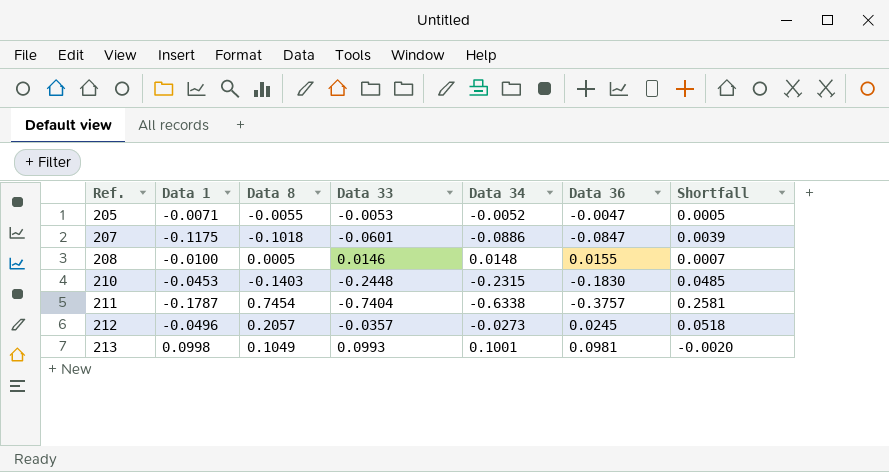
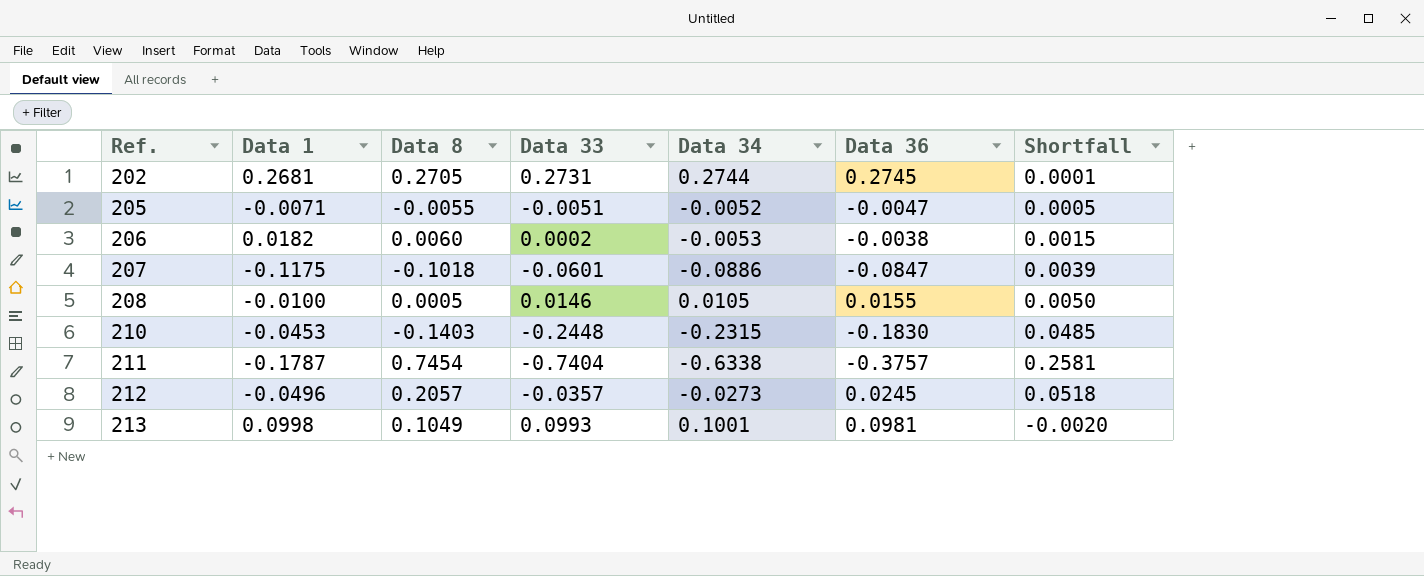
row 202: none -> 0.2681 | 0.2705 | 0.2731 | 0.2744 | 0.2745 | 0.0001
205 | Data 33: -0.0053 -> -0.0051
row 206: none -> 0.0182 | 0.0060 | 0.0002 | -0.0053 | -0.0038 | 0.0015
208 | Data 34: 0.0148 -> 0.0105
208 | Shortfall: 0.0007 -> 0.0050

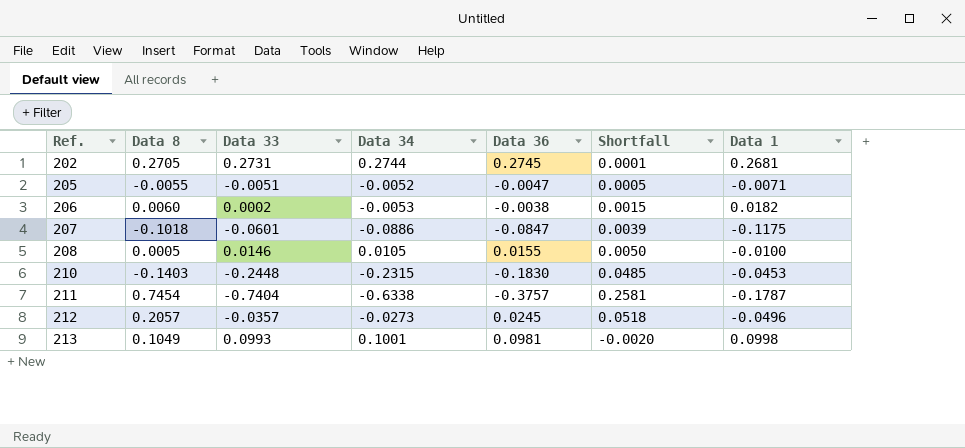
column Data 1 | position: 2 -> 7

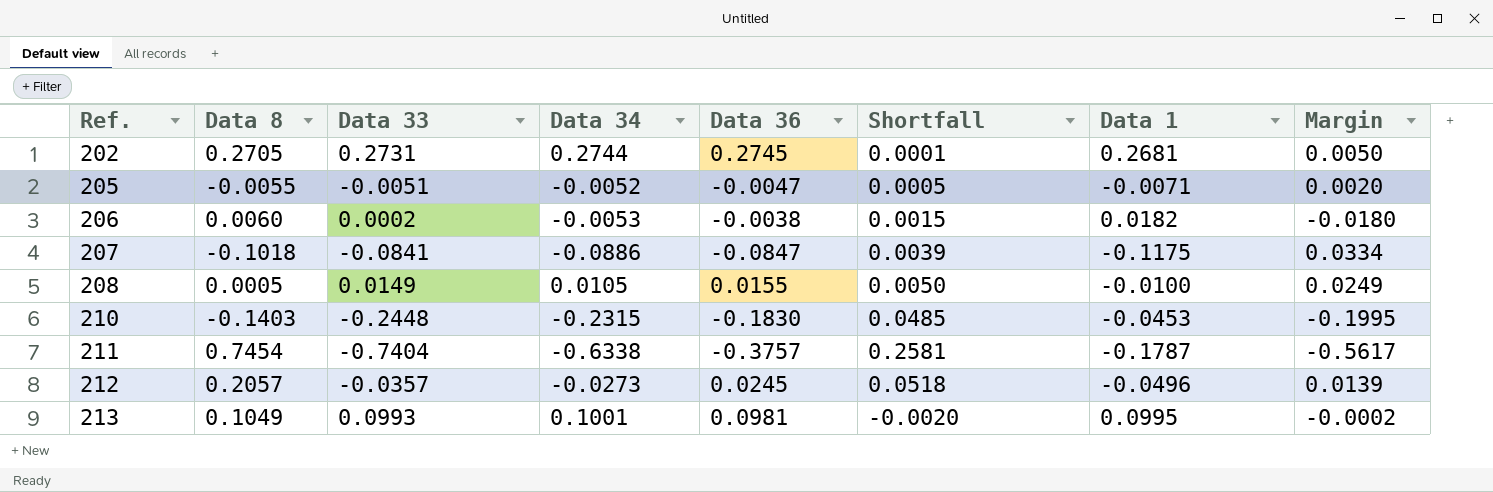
column Margin | formula: none -> [Data 33] - [Data 1]
207 | Data 33: -0.0601 -> -0.0841
208 | Data 33: 0.0146 -> 0.0149
213 | Data 1: 0.0998 -> 0.0995

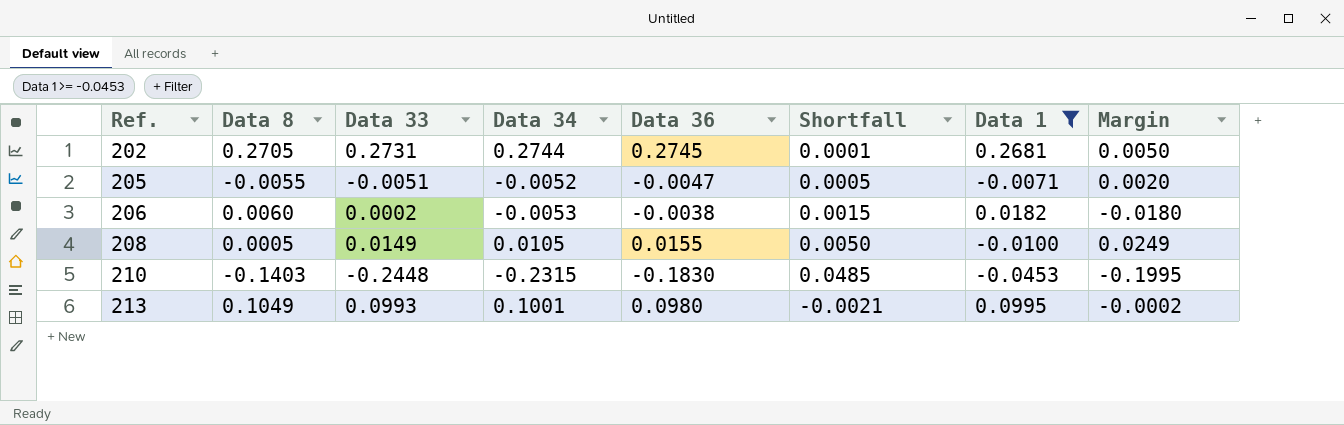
filter: none -> Data 1 >= -0.0453
213 | Data 36: 0.0981 -> 0.0980
213 | Shortfall: -0.0020 -> -0.0021

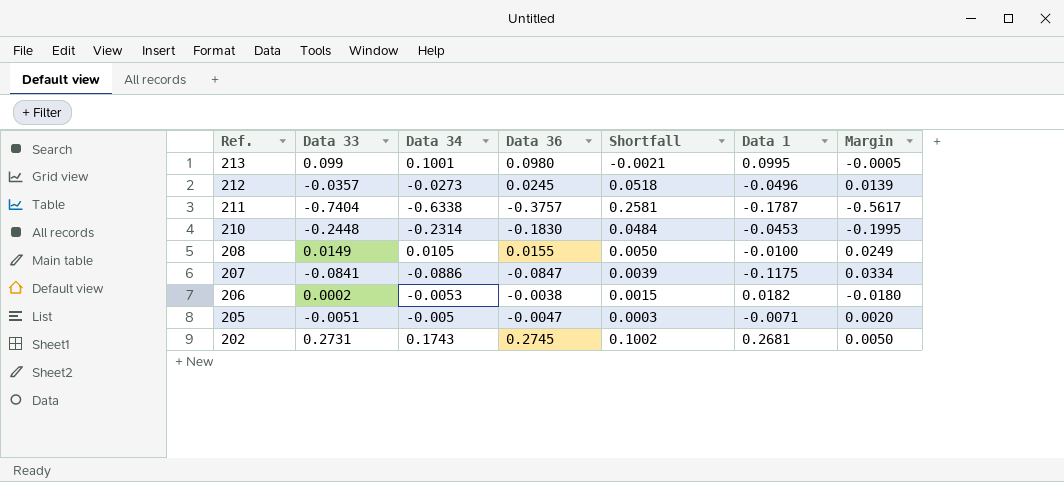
filter: Data 1 >= -0.0453 -> none
row order: Ref. ascending -> Ref. descending
column Data 8 | position: 2 -> none
213 | Data 33: 0.0993 -> 0.099
213 | Margin: -0.0002 -> -0.0005
210 | Data 34: -0.2315 -> -0.2314
210 | Shortfall: 0.0485 -> 0.0484
205 | Data 34: -0.0052 -> -0.005
205 | Shortfall: 0.0005 -> 0.0003
202 | Data 34: 0.2744 -> 0.1743
202 | Shortfall: 0.0001 -> 0.1002

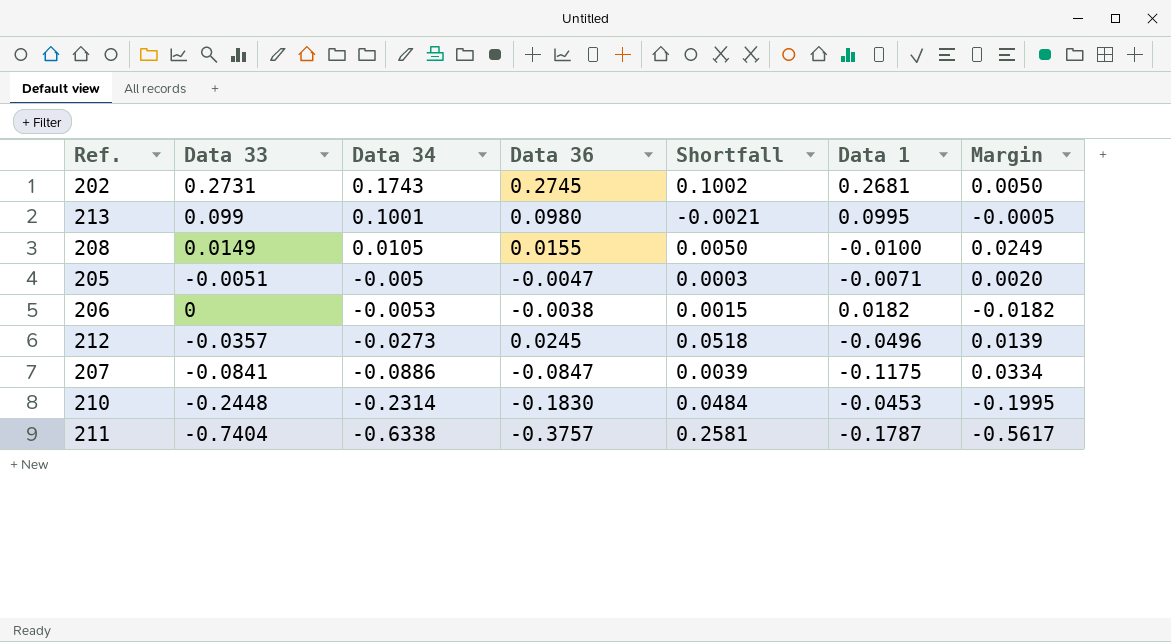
row order: Ref. descending -> Data 34 descending
206 | Data 33: 0.0002 -> 0
206 | Margin: -0.0180 -> -0.0182

